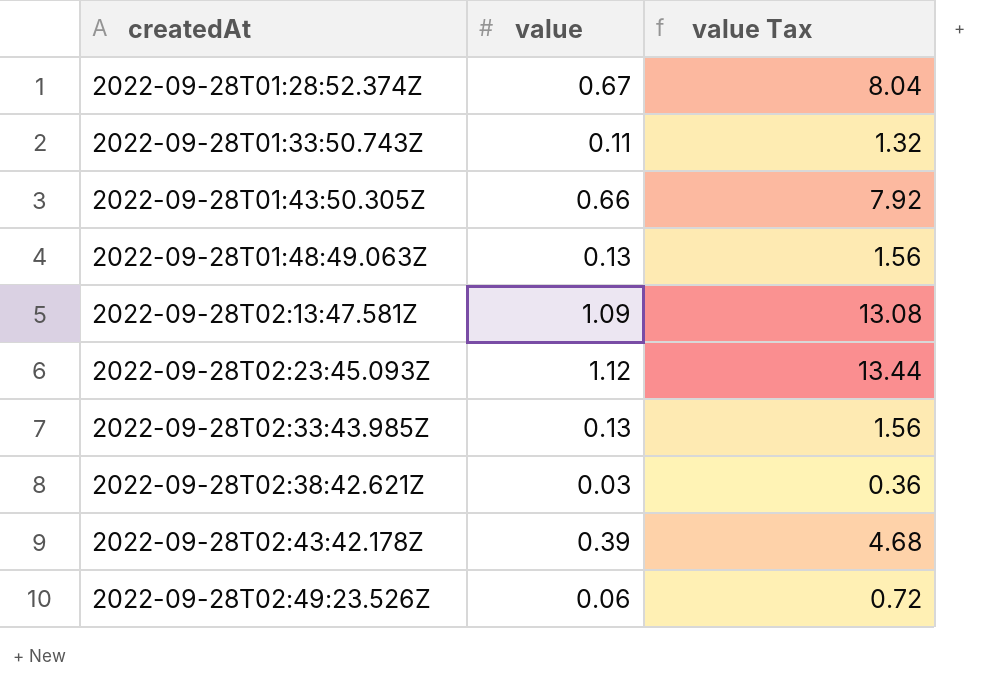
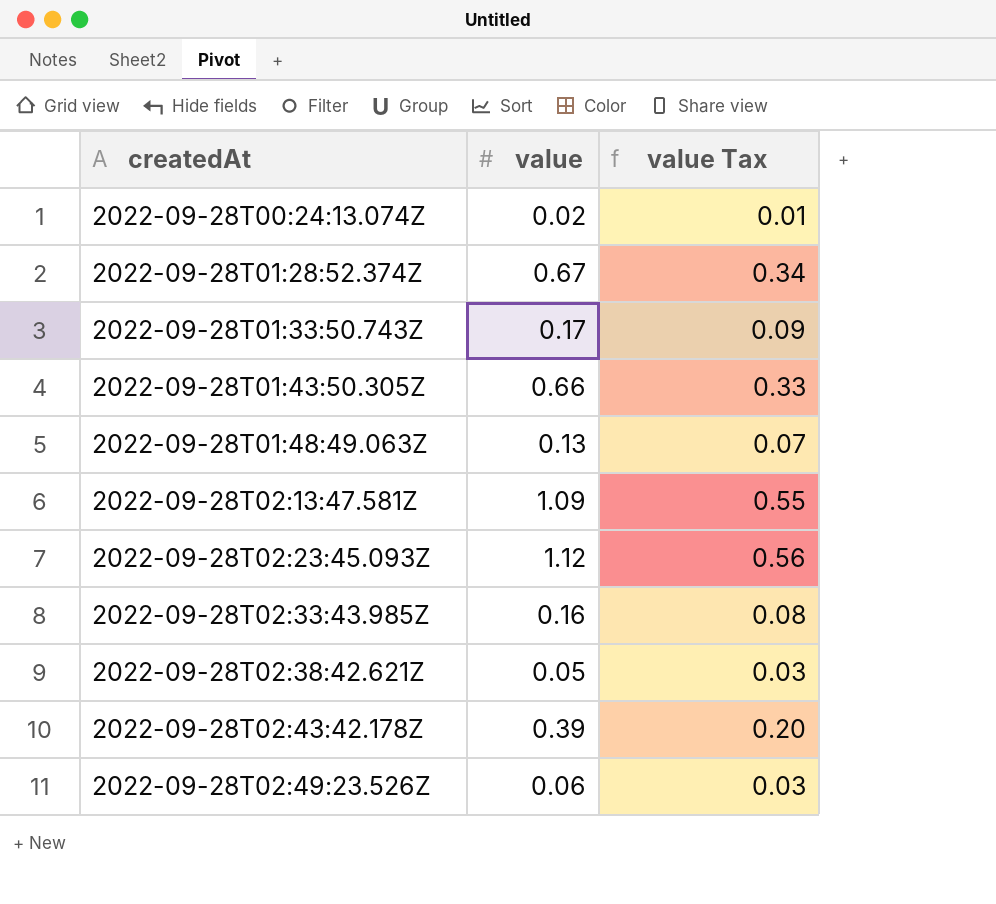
column value Tax | formula: [value] * 12 -> [value] * 0.5
row 2022-09-28T00:24:13.074Z: none -> 0.02 | 0.01
2022-09-28T01:33:50.743Z | value: 0.11 -> 0.17
2022-09-28T02:33:43.985Z | value: 0.13 -> 0.16
2022-09-28T02:38:42.621Z | value: 0.03 -> 0.05

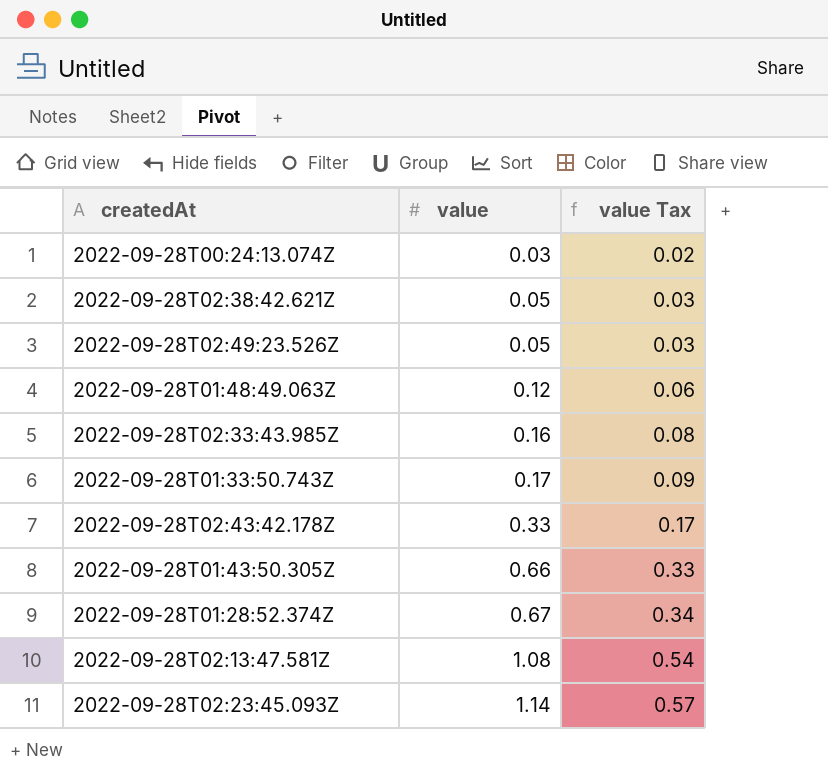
row order: createdAt ascending -> value ascending
2022-09-28T00:24:13.074Z | value: 0.02 -> 0.03
2022-09-28T00:24:13.074Z | value Tax: 0.01 -> 0.02
2022-09-28T02:49:23.526Z | value: 0.06 -> 0.05
2022-09-28T01:48:49.063Z | value: 0.13 -> 0.12
2022-09-28T01:48:49.063Z | value Tax: 0.07 -> 0.06
2022-09-28T02:43:42.178Z | value: 0.39 -> 0.33
2022-09-28T02:43:42.178Z | value Tax: 0.20 -> 0.17
2022-09-28T02:13:47.581Z | value: 1.09 -> 1.08
2022-09-28T02:13:47.581Z | value Tax: 0.55 -> 0.54
2022-09-28T02:23:45.093Z | value: 1.12 -> 1.14
2022-09-28T02:23:45.093Z | value Tax: 0.56 -> 0.57

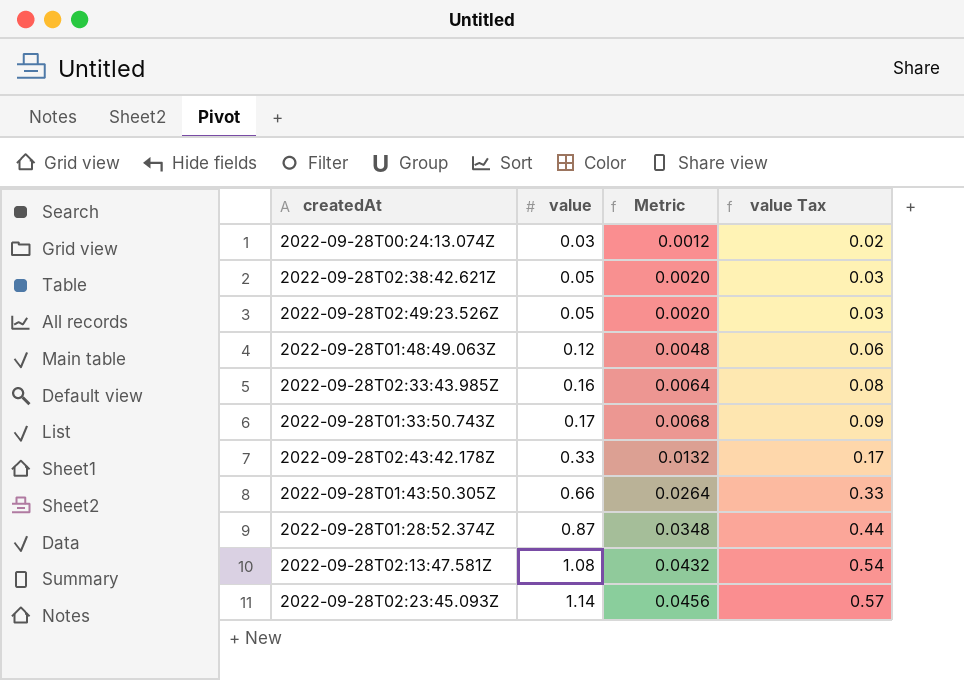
column Metric | formula: none -> [value] * 0.04
2022-09-28T01:28:52.374Z | value: 0.67 -> 0.87
2022-09-28T01:28:52.374Z | value Tax: 0.34 -> 0.44

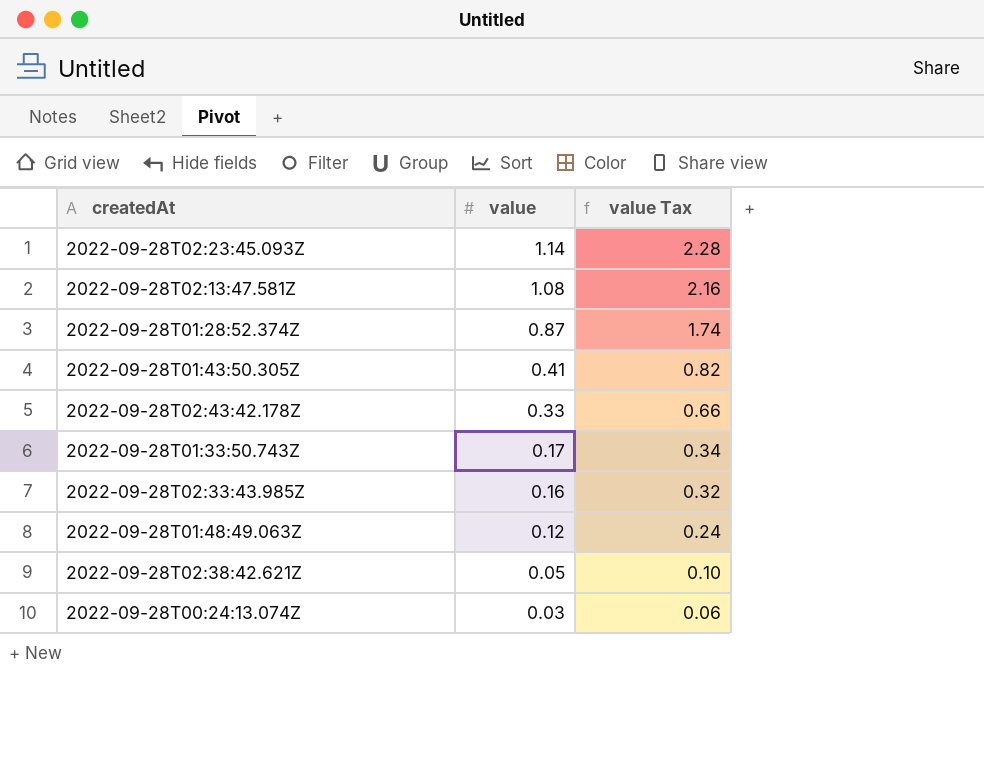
row order: value ascending -> value descending
column Metric | formula: [value] * 0.04 -> none
column value Tax | formula: [value] * 0.5 -> [value] * 2
row 2022-09-28T02:49:23.526Z: 0.05 | 0.0020 | 0.03 -> none
2022-09-28T01:43:50.305Z | value: 0.66 -> 0.41

